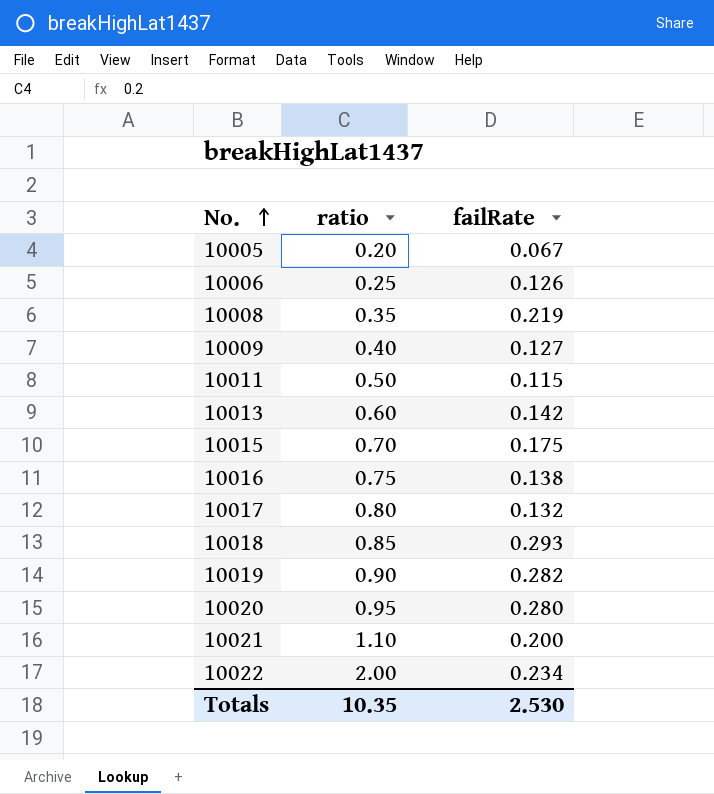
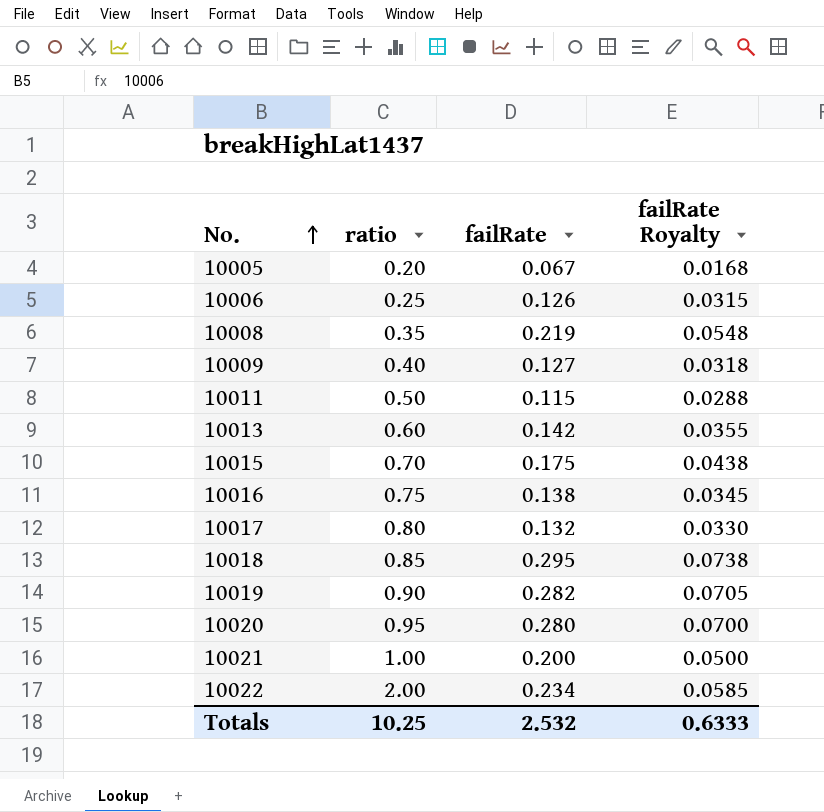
column failRate Royalty | formula: none -> [failRate] * 0.25
10018 | failRate: 0.293 -> 0.295
10021 | ratio: 1.10 -> 1.00
Totals | ratio: 10.35 -> 10.25
Totals | failRate: 2.530 -> 2.532

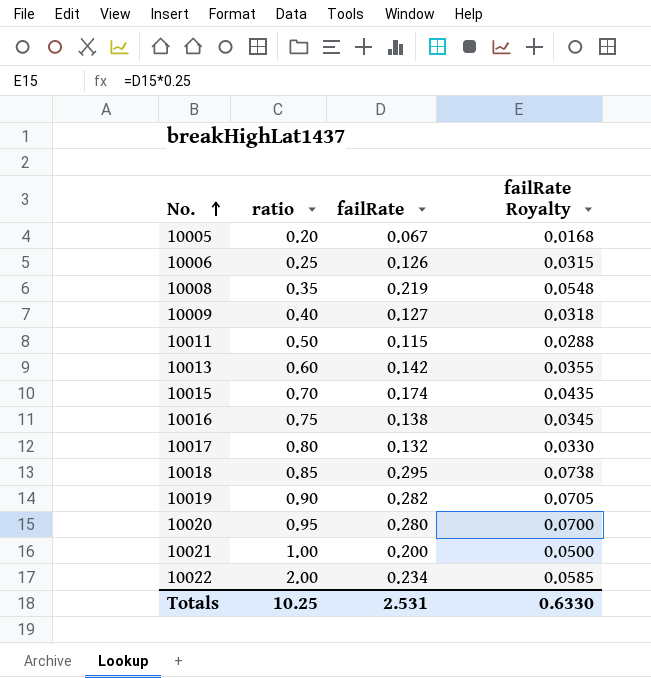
10015 | failRate: 0.175 -> 0.174
10015 | failRate Royalty: 0.0438 -> 0.0435
Totals | failRate: 2.532 -> 2.531
Totals | failRate Royalty: 0.6333 -> 0.6330

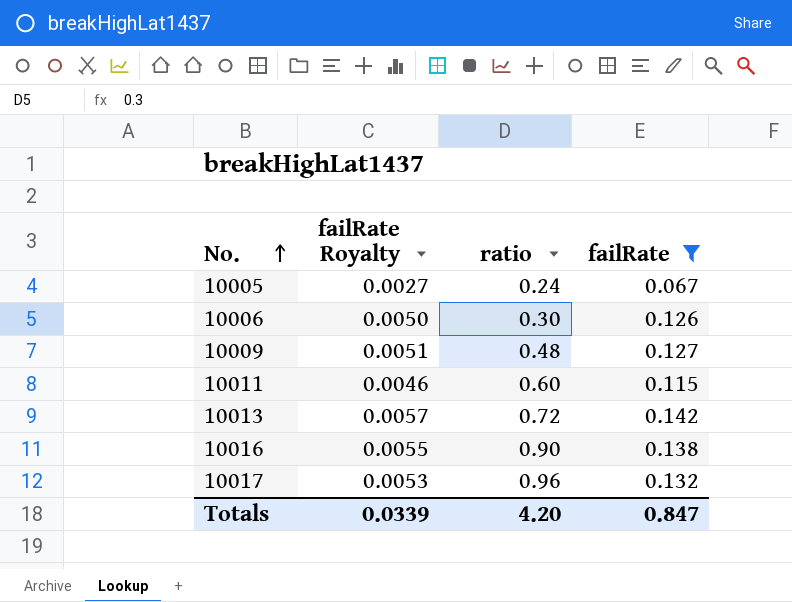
filter: none -> failRate <= 0.142
column failRate Royalty | formula: [failRate] * 0.25 -> [failRate] * 0.04
column failRate Royalty | position: 4 -> 2
10005 | ratio: 0.20 -> 0.24
10006 | ratio: 0.25 -> 0.30
10009 | ratio: 0.40 -> 0.48
10011 | ratio: 0.50 -> 0.60
10013 | ratio: 0.60 -> 0.72
10016 | ratio: 0.75 -> 0.90
10017 | ratio: 0.80 -> 0.96
Totals | failRate Royalty: 0.6330 -> 0.0339
Totals | ratio: 10.25 -> 4.20
Totals | failRate: 2.531 -> 0.847

